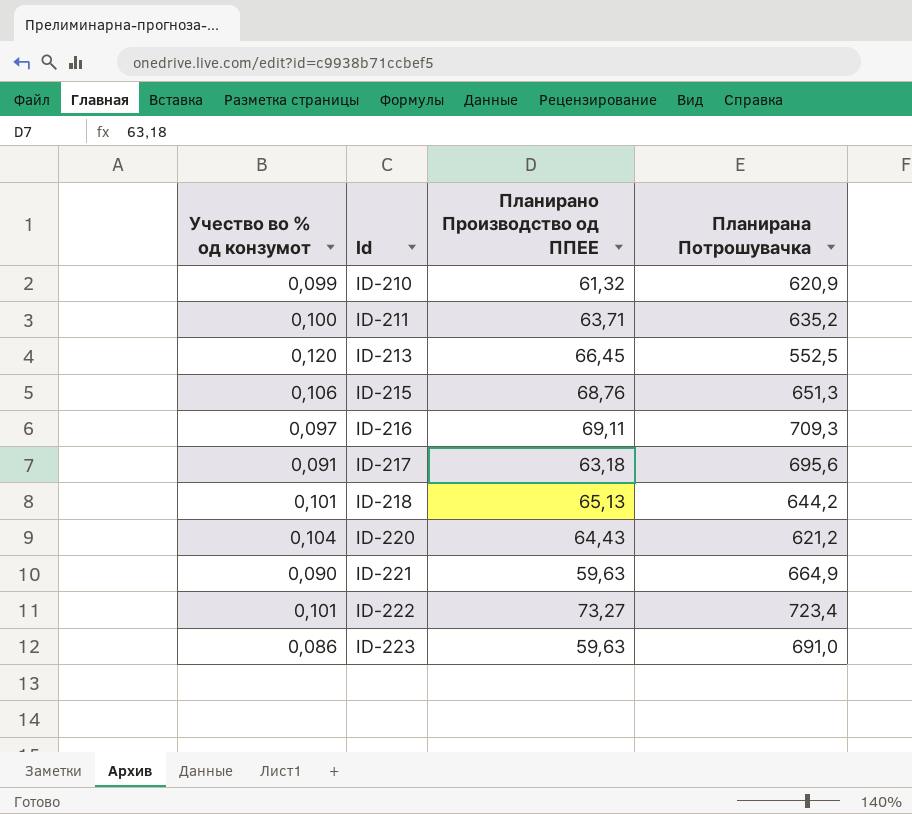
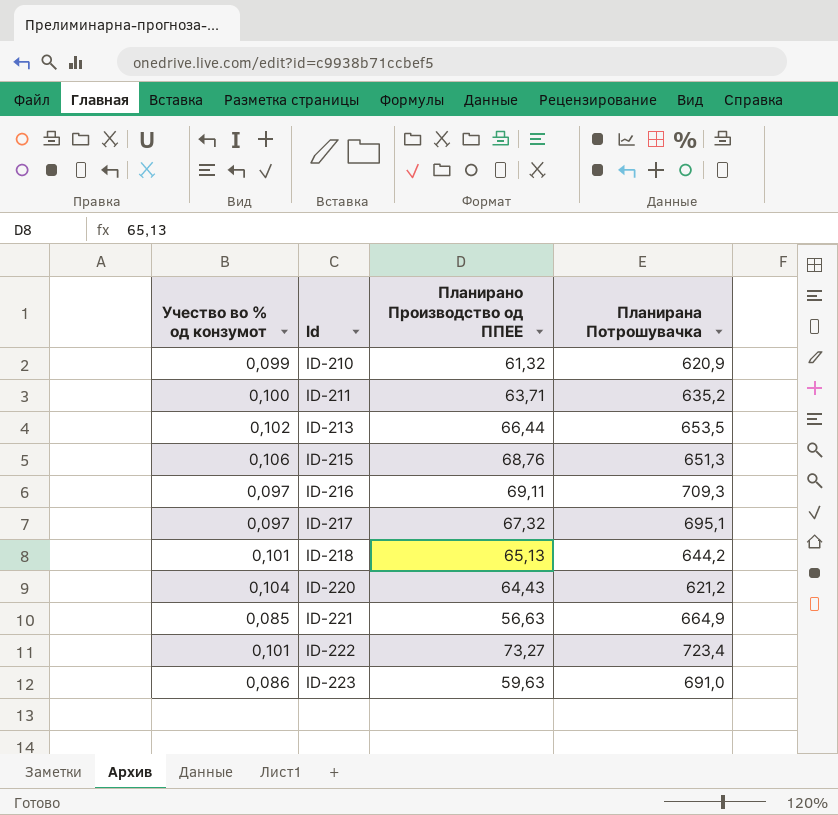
ID-213 | Учество во % од конзумот: 0,120 -> 0,102
ID-213 | Планирано Производство од ППЕЕ: 66,45 -> 66,44
ID-213 | Планирана Потрошувачка: 552,5 -> 653,5
ID-217 | Учество во % од конзумот: 0,091 -> 0,097
ID-217 | Планирано Производство од ППЕЕ: 63,18 -> 67,32
ID-217 | Планирана Потрошувачка: 695,6 -> 695,1
ID-221 | Учество во % од конзумот: 0,090 -> 0,085
ID-221 | Планирано Производство од ППЕЕ: 59,63 -> 56,63

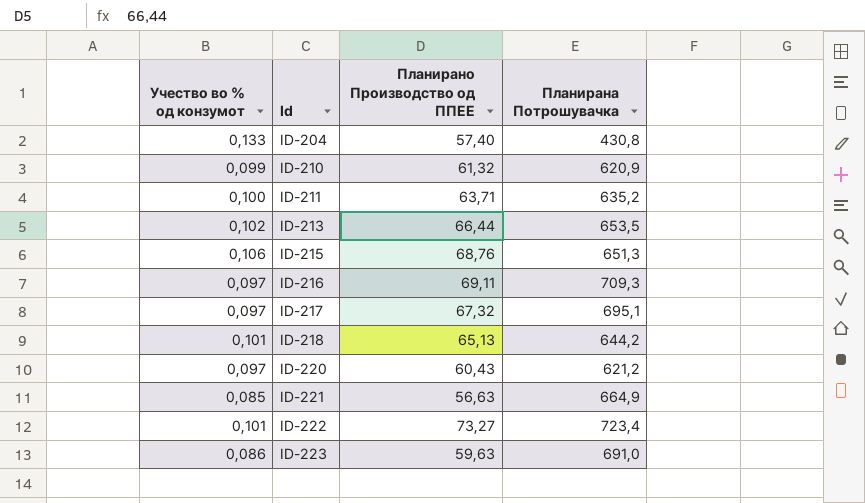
row ID-204: none -> 0,133 | 57,40 | 430,8
ID-220 | Учество во % од конзумот: 0,104 -> 0,097
ID-220 | Планирано Производство од ППЕЕ: 64,43 -> 60,43

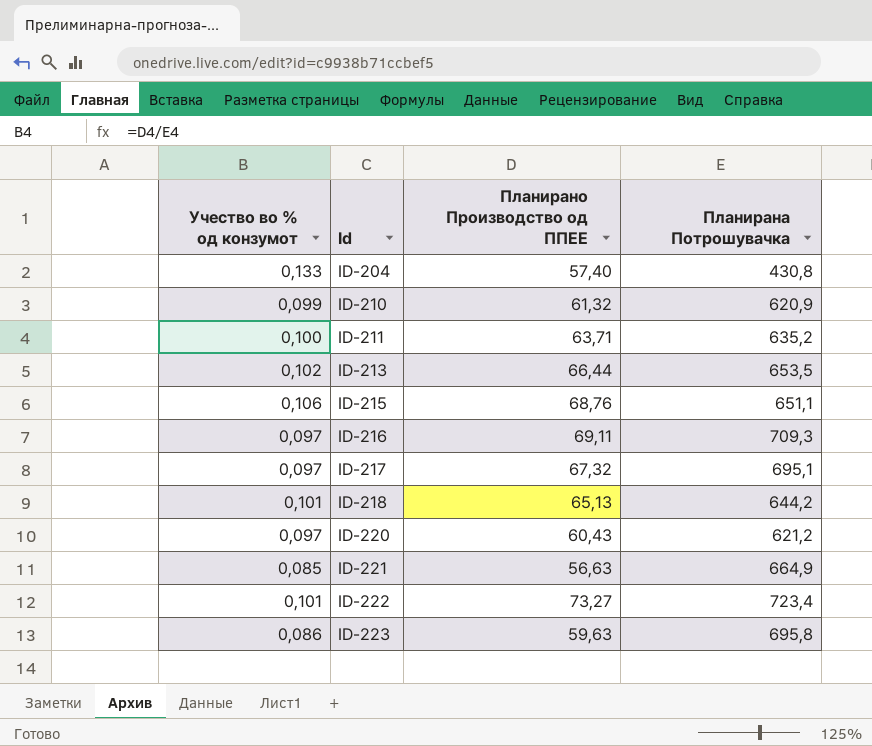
ID-215 | Планирана Потрошувачка: 651,3 -> 651,1
ID-223 | Планирана Потрошувачка: 691,0 -> 695,8

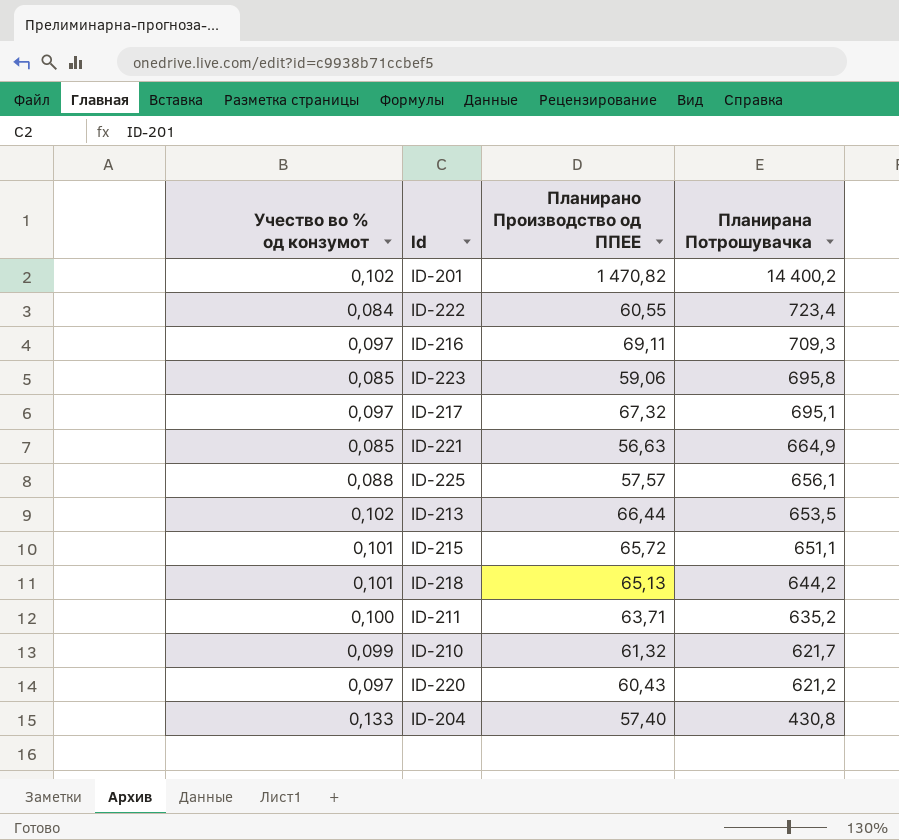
row order: Id ascending -> Планирана Потрошувачка descending
row ID-201: none -> 0,102 | 1 470,82 | 14 400,2
ID-222 | Учество во % од конзумот: 0,101 -> 0,084
ID-222 | Планирано Производство од ППЕЕ: 73,27 -> 60,55
ID-223 | Учество во % од конзумот: 0,086 -> 0,085
ID-223 | Планирано Производство од ППЕЕ: 59,63 -> 59,06
row ID-225: none -> 0,088 | 57,57 | 656,1
ID-215 | Учество во % од конзумот: 0,106 -> 0,101
ID-215 | Планирано Производство од ППЕЕ: 68,76 -> 65,72
ID-210 | Планирана Потрошувачка: 620,9 -> 621,7

